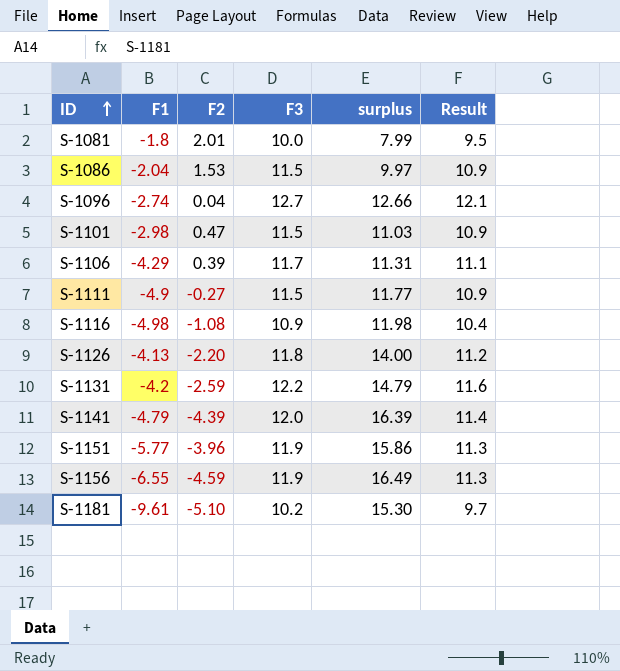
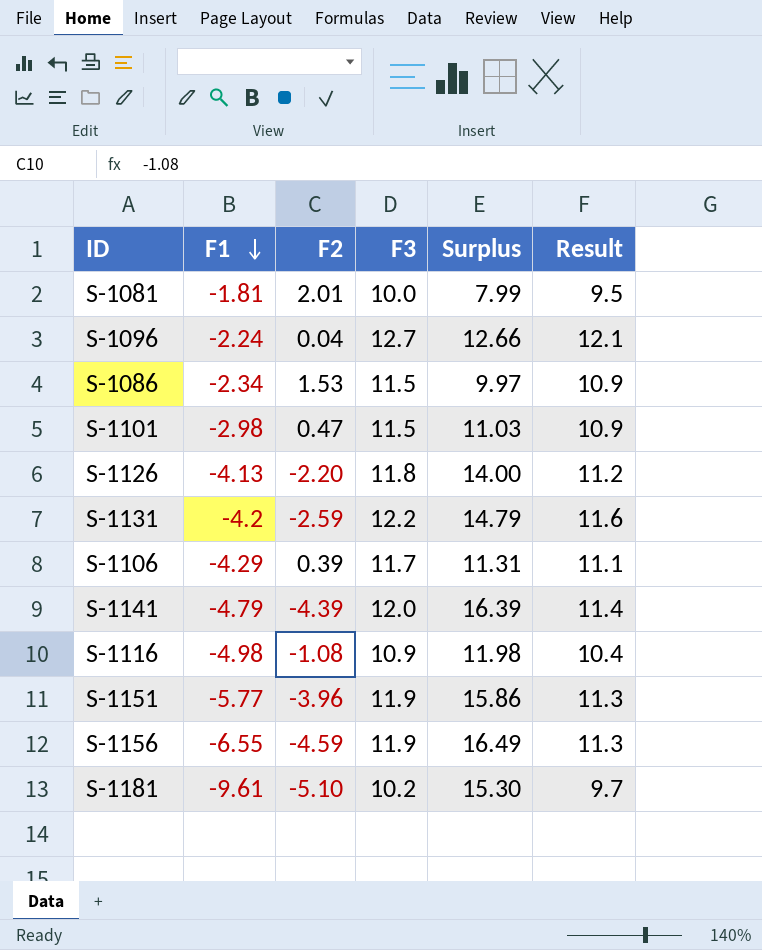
row order: ID ascending -> F1 descending
column name: surplus -> Surplus
row S-1111: -4.9 | -0.27 | 11.5 | 11.77 | 10.9 -> none
S-1081 | F1: -1.8 -> -1.81
S-1096 | F1: -2.74 -> -2.24
S-1086 | F1: -2.04 -> -2.34

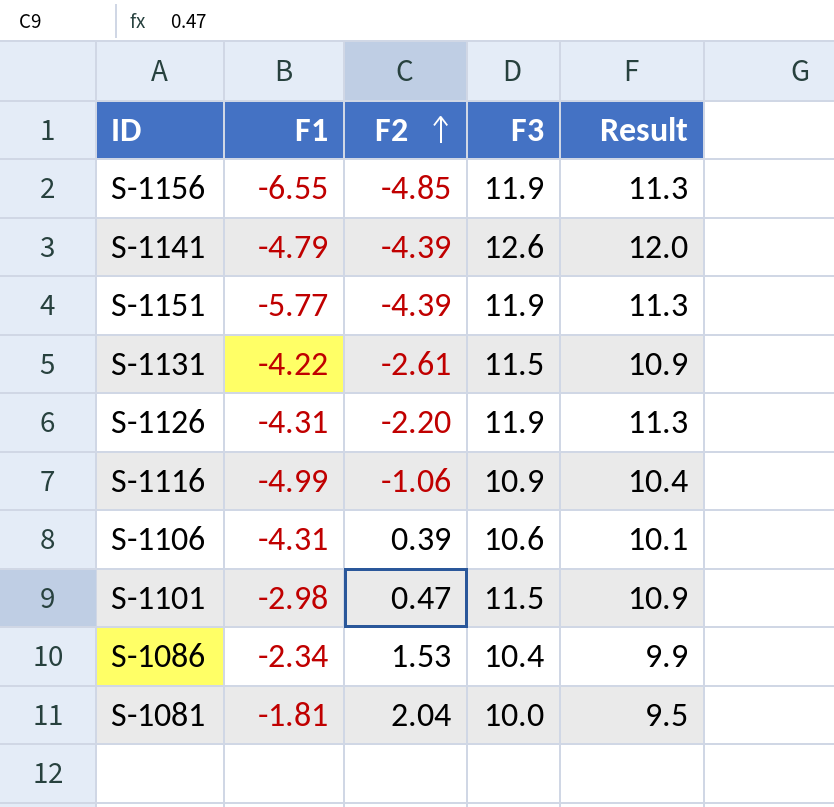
row order: F1 descending -> F2 ascending
column Surplus | formula: [F3] - [F2] -> none
row S-1096: -2.24 | 0.04 | 12.7 | 12.66 | 12.1 -> none
row S-1181: -9.61 | -5.10 | 10.2 | 15.30 | 9.7 -> none
S-1156 | F2: -4.59 -> -4.85
S-1141 | F3: 12.0 -> 12.6
S-1141 | Result: 11.4 -> 12.0
S-1151 | F2: -3.96 -> -4.39
S-1131 | F1: -4.2 -> -4.22
S-1131 | F2: -2.59 -> -2.61
S-1131 | F3: 12.2 -> 11.5
S-1131 | Result: 11.6 -> 10.9
S-1126 | F1: -4.13 -> -4.31
S-1126 | F3: 11.8 -> 11.9
S-1126 | Result: 11.2 -> 11.3
S-1116 | F1: -4.98 -> -4.99
S-1116 | F2: -1.08 -> -1.06
S-1106 | F1: -4.29 -> -4.31
S-1106 | F3: 11.7 -> 10.6
S-1106 | Result: 11.1 -> 10.1
S-1086 | F3: 11.5 -> 10.4
S-1086 | Result: 10.9 -> 9.9
S-1081 | F2: 2.01 -> 2.04

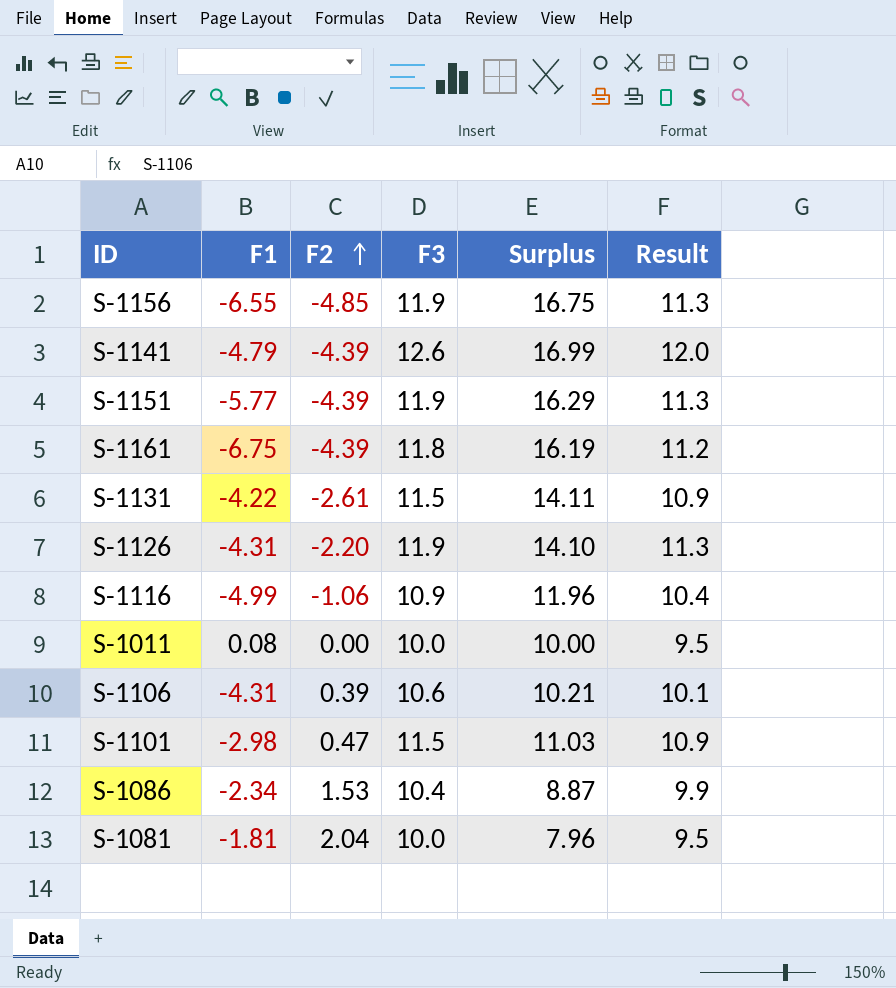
column Surplus | formula: none -> [F3] - [F2]
row S-1161: none -> -6.75 | -4.39 | 11.8 | 16.19 | 11.2
row S-1011: none -> 0.08 | 0.00 | 10.0 | 10.00 | 9.5

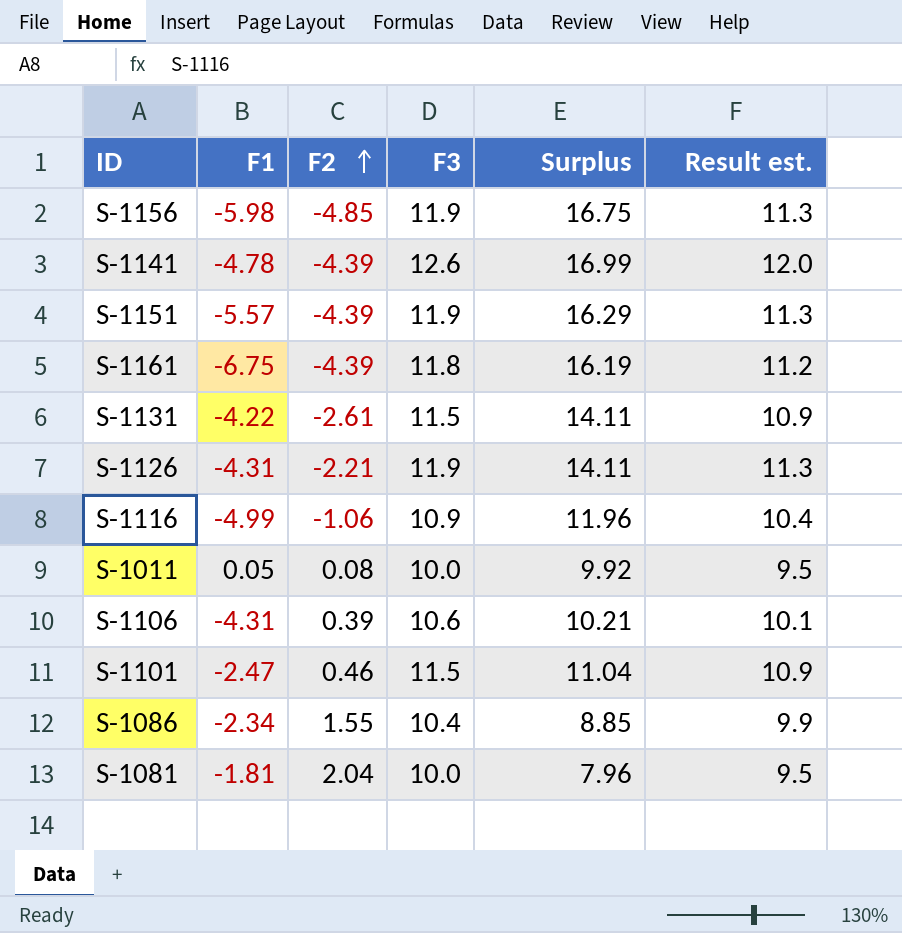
column name: Result -> Result est.
S-1156 | F1: -6.55 -> -5.98
S-1141 | F1: -4.79 -> -4.78
S-1151 | F1: -5.77 -> -5.57
S-1126 | F2: -2.20 -> -2.21
S-1126 | Surplus: 14.10 -> 14.11
S-1011 | F1: 0.08 -> 0.05
S-1011 | F2: 0.00 -> 0.08
S-1011 | Surplus: 10.00 -> 9.92
S-1101 | F1: -2.98 -> -2.47
S-1101 | F2: 0.47 -> 0.46
S-1101 | Surplus: 11.03 -> 11.04
S-1086 | F2: 1.53 -> 1.55
S-1086 | Surplus: 8.87 -> 8.85

